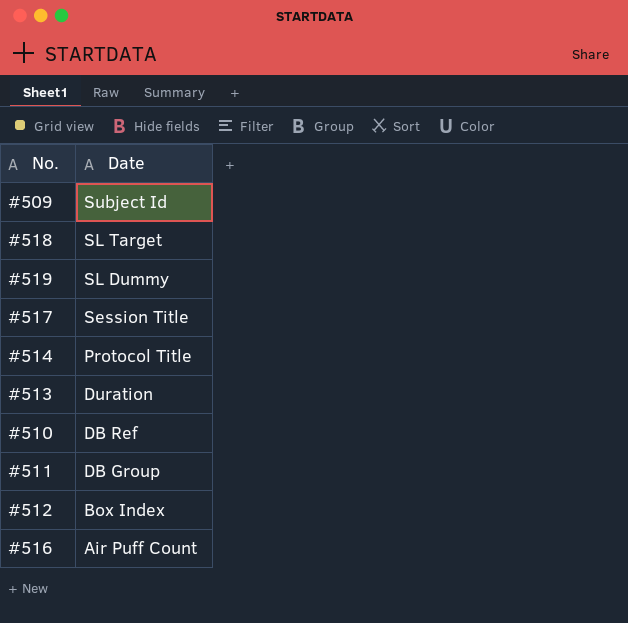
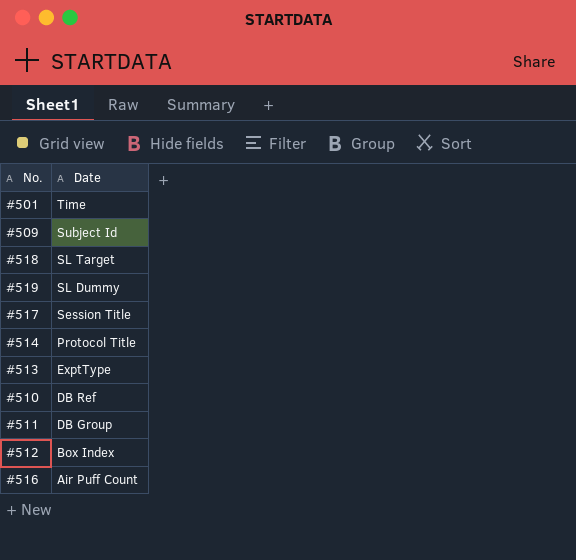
row #501: none -> Time
#513 | Date: Duration -> ExptType

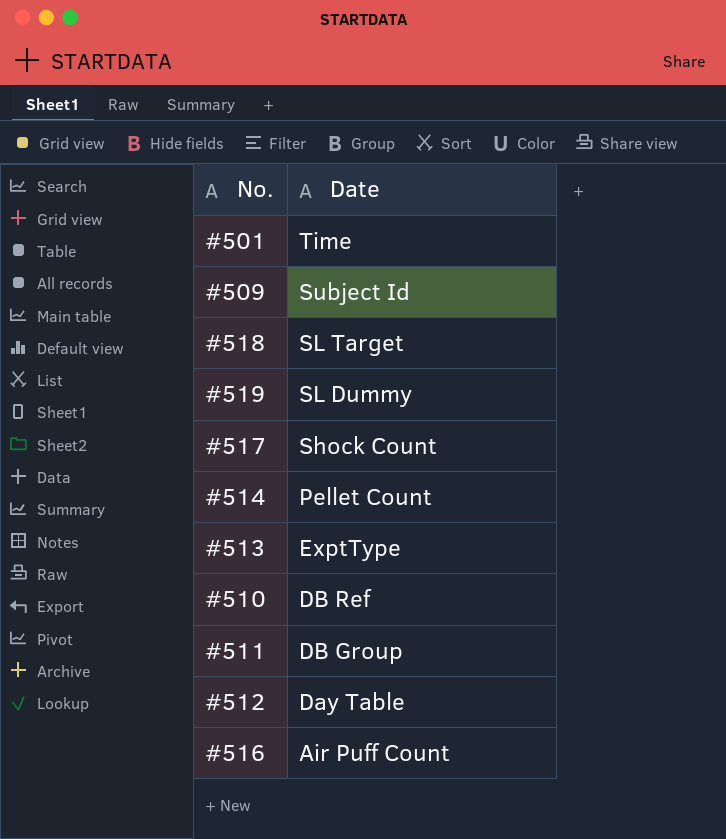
#517 | Date: Session Title -> Shock Count
#514 | Date: Protocol Title -> Pellet Count
#512 | Date: Box Index -> Day Table

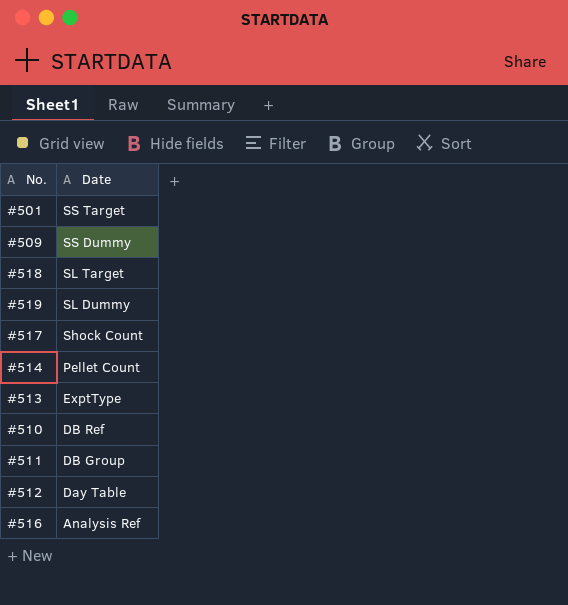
#501 | Date: Time -> SS Target
#509 | Date: Subject Id -> SS Dummy
#516 | Date: Air Puff Count -> Analysis Ref

